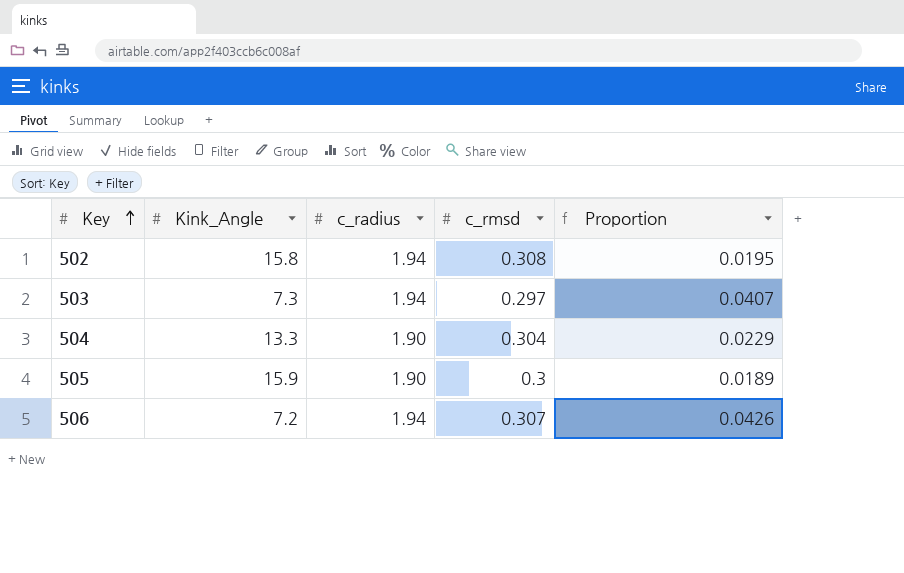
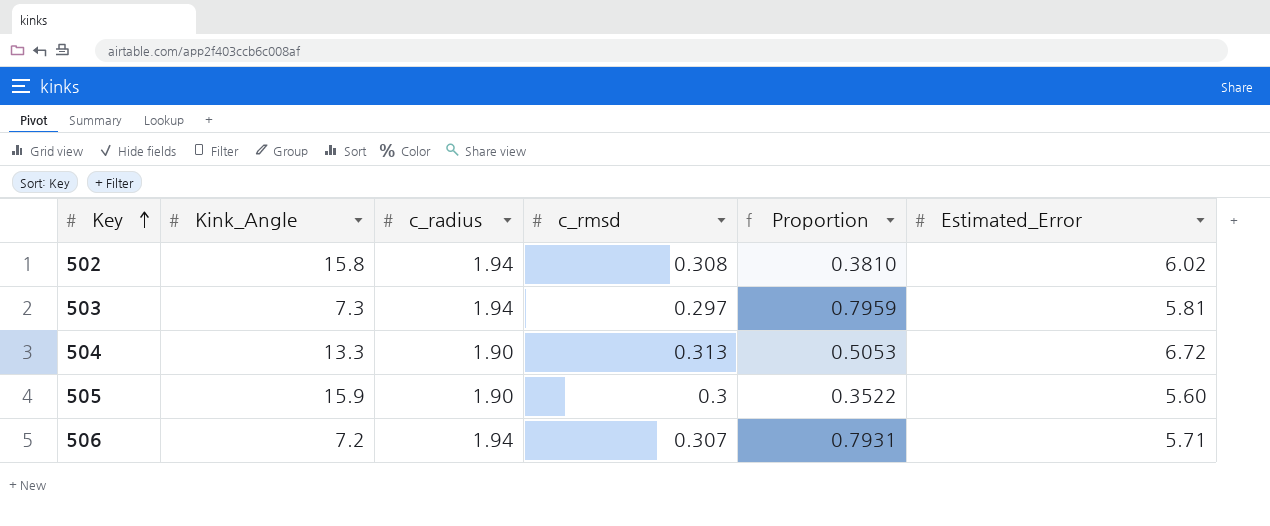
column Proportion | formula: [c_rmsd] / [Kink_Angle] -> [Estimated_Error] / [Kink_Angle]
column Estimated_Error | position: none -> 6
504 | c_rmsd: 0.304 -> 0.313

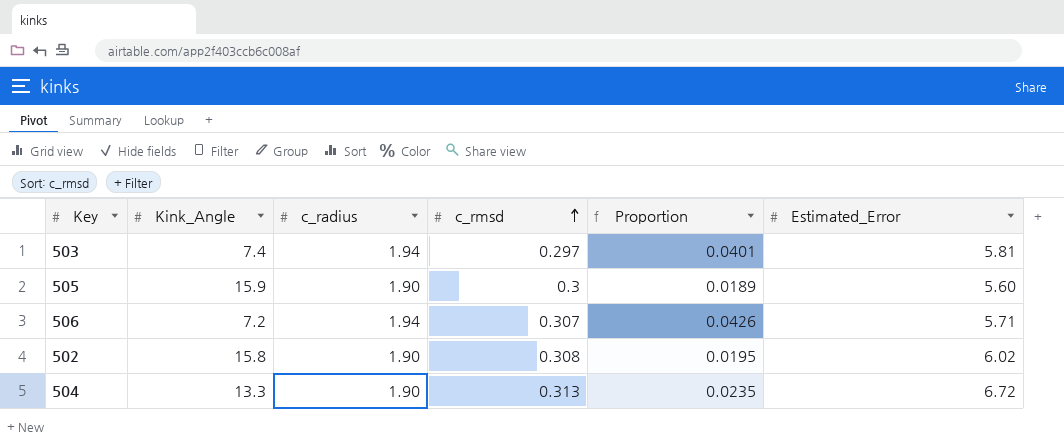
row order: Key ascending -> c_rmsd ascending
column Proportion | formula: [Estimated_Error] / [Kink_Angle] -> [c_rmsd] / [Kink_Angle]
503 | Kink_Angle: 7.3 -> 7.4
502 | c_radius: 1.94 -> 1.90

